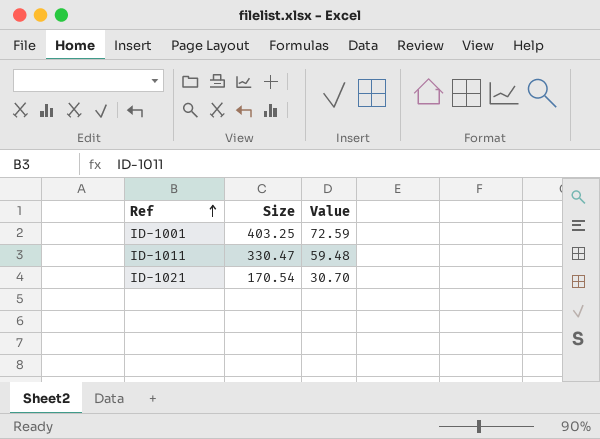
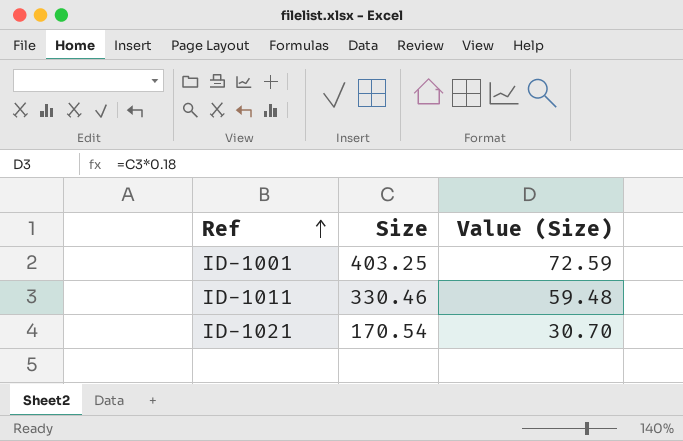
column name: Value -> Value (Size)
ID-1011 | Size: 330.47 -> 330.46

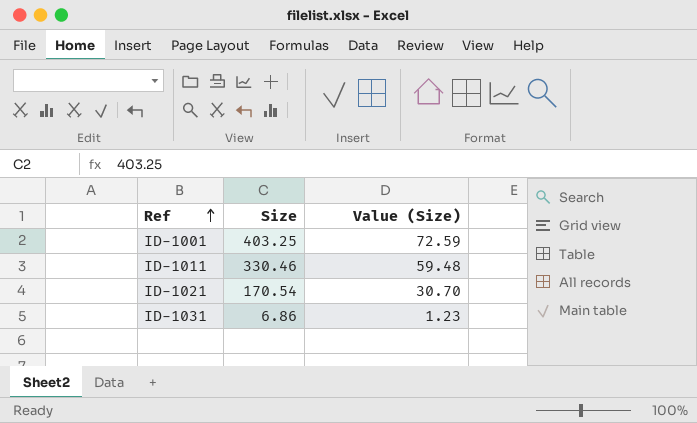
row ID-1031: none -> 6.86 | 1.23

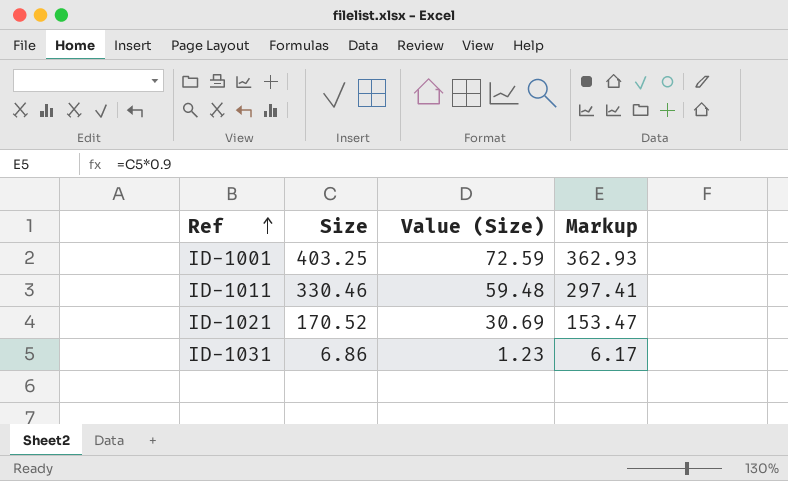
column Markup | formula: none -> [Size] * 0.9
ID-1021 | Size: 170.54 -> 170.52
ID-1021 | Value (Size): 30.70 -> 30.69

